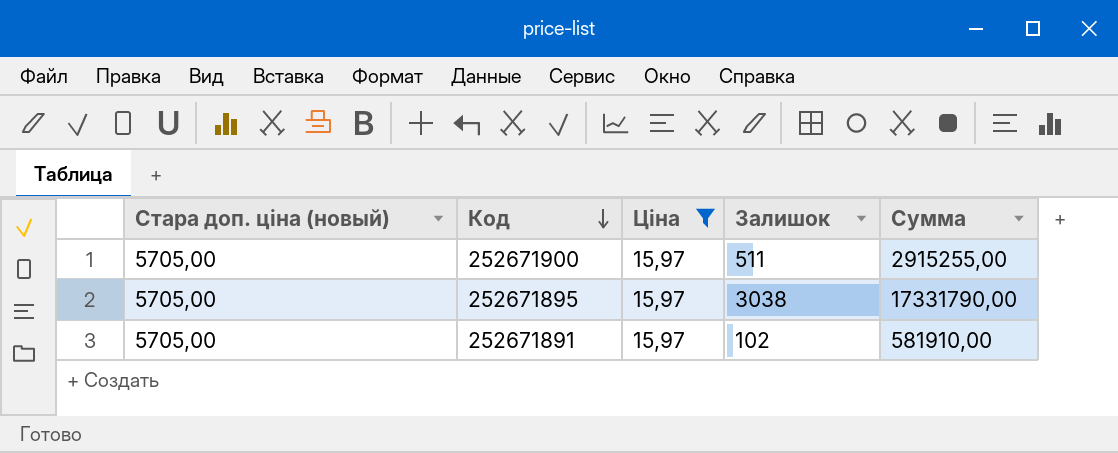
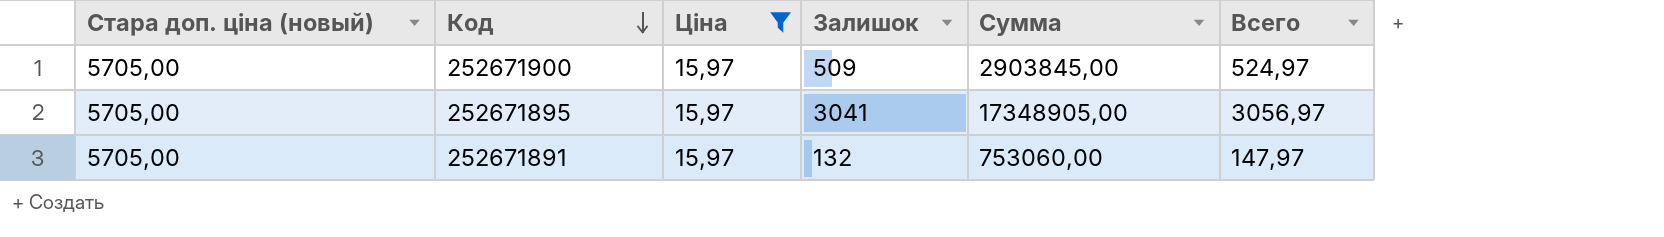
column Всего | formula: none -> [Ціна] + [Залишок]
252671900 | Залишок: 511 -> 509
252671900 | Сумма: 2915255,00 -> 2903845,00
252671895 | Залишок: 3038 -> 3041
252671895 | Сумма: 17331790,00 -> 17348905,00
252671891 | Залишок: 102 -> 132
252671891 | Сумма: 581910,00 -> 753060,00

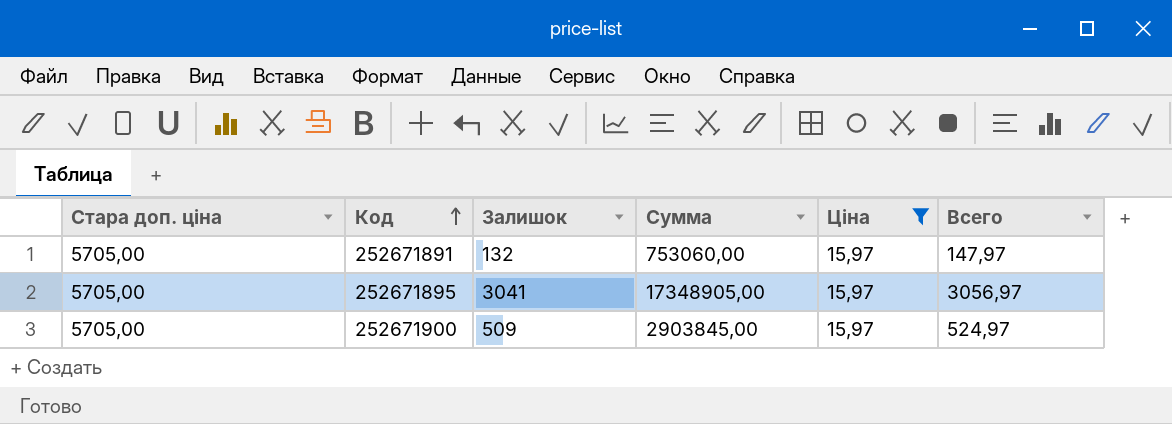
row order: Код descending -> Код ascending
column name: Стара доп. ціна (новый) -> Стара доп. ціна
column Ціна | position: 3 -> 5

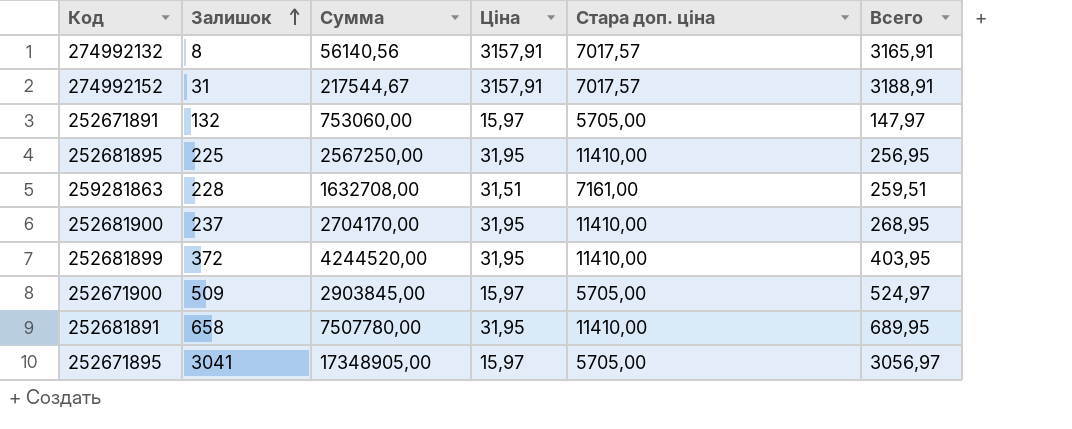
filter: Ціна = 15,97 -> none
row order: Код ascending -> Залишок ascending
column Стара доп. ціна | position: 1 -> 5

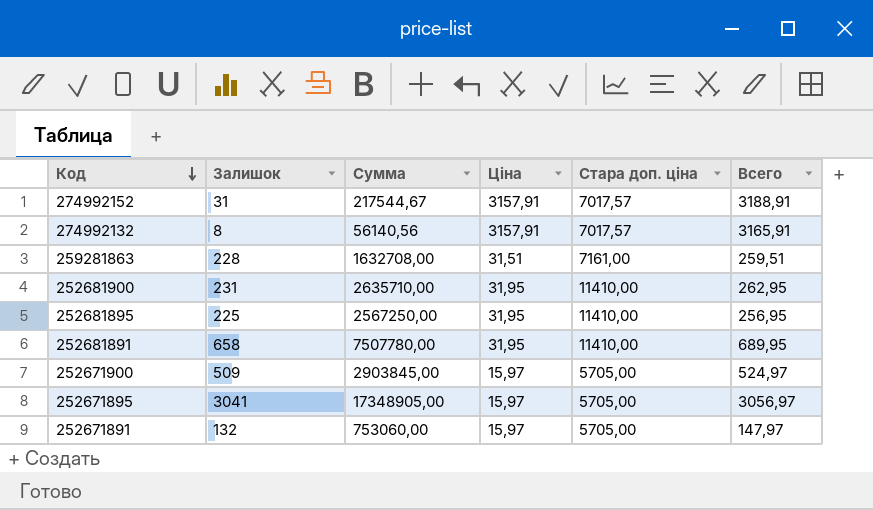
row order: Залишок ascending -> Код descending
row 252681899: 372 | 4244520,00 | 31,95 | 11410,00 | 403,95 -> none
252681900 | Залишок: 237 -> 231
252681900 | Сумма: 2704170,00 -> 2635710,00
252681900 | Всего: 268,95 -> 262,95

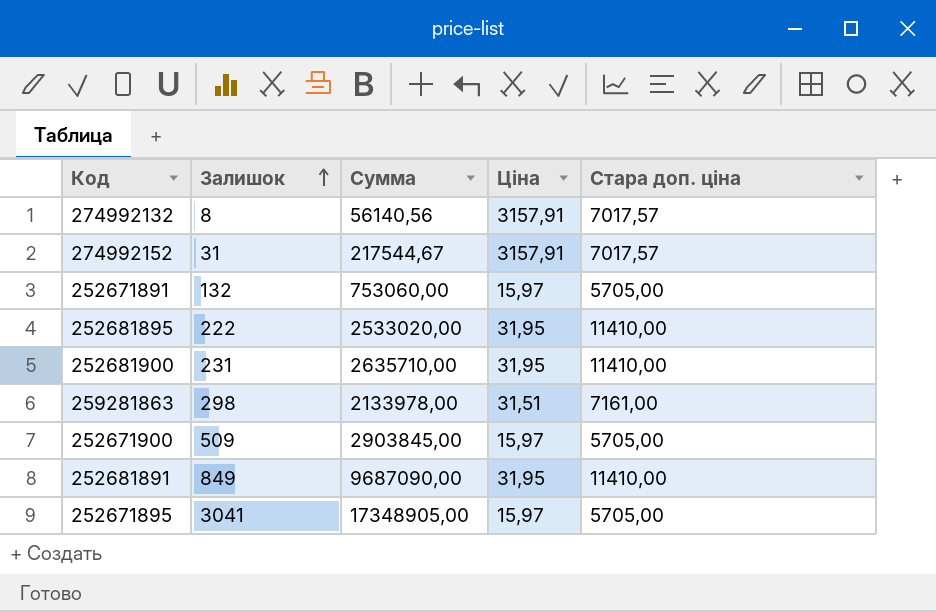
row order: Код descending -> Залишок ascending
column Всего | formula: [Залишок] + [Ціна] -> none
252681895 | Залишок: 225 -> 222
252681895 | Сумма: 2567250,00 -> 2533020,00
259281863 | Залишок: 228 -> 298
259281863 | Сумма: 1632708,00 -> 2133978,00
252681891 | Залишок: 658 -> 849
252681891 | Сумма: 7507780,00 -> 9687090,00

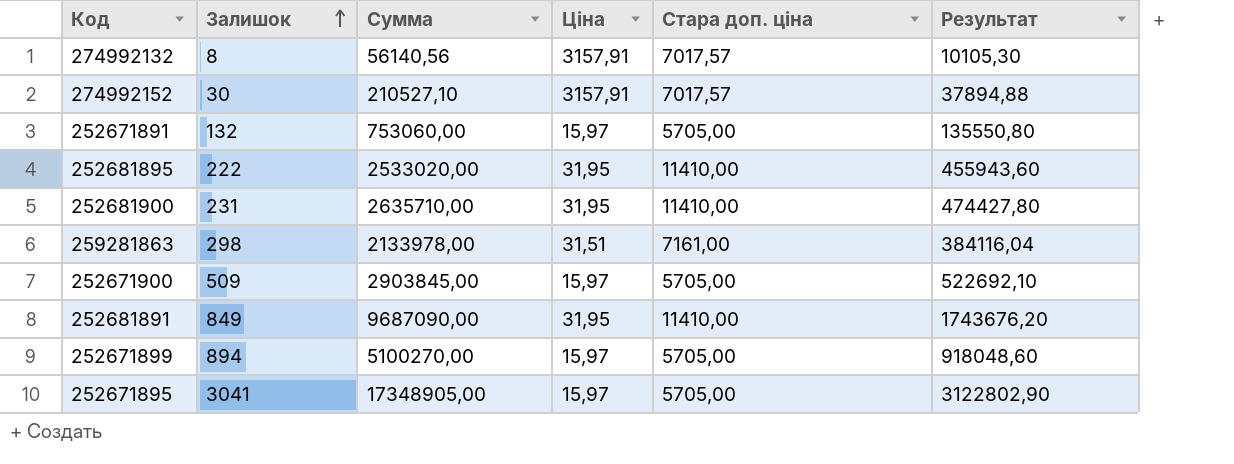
column Результат | formula: none -> [Сумма] * 0,18
274992152 | Залишок: 31 -> 30
274992152 | Сумма: 217544,67 -> 210527,10
row 252671899: none -> 894 | 5100270,00 | 15,97 | 5705,00 | 918048,60

